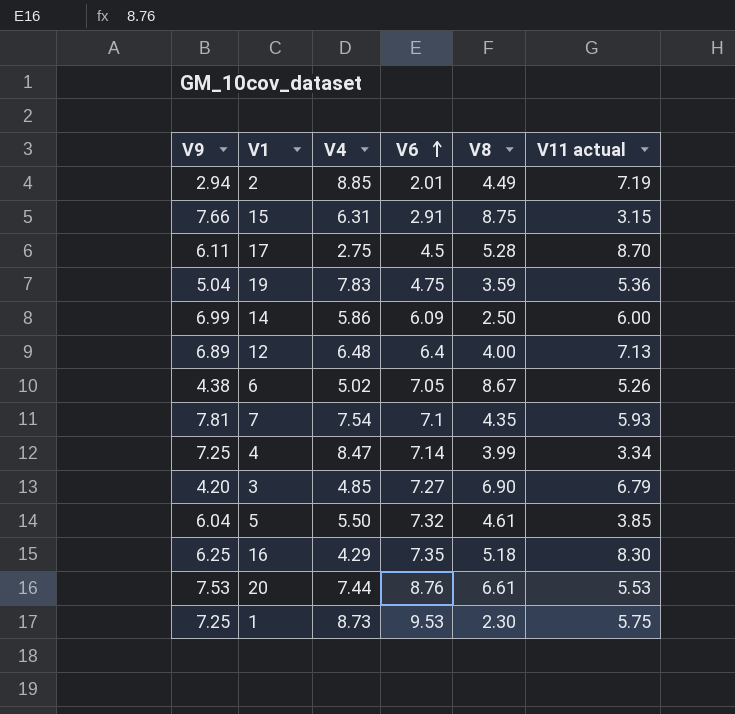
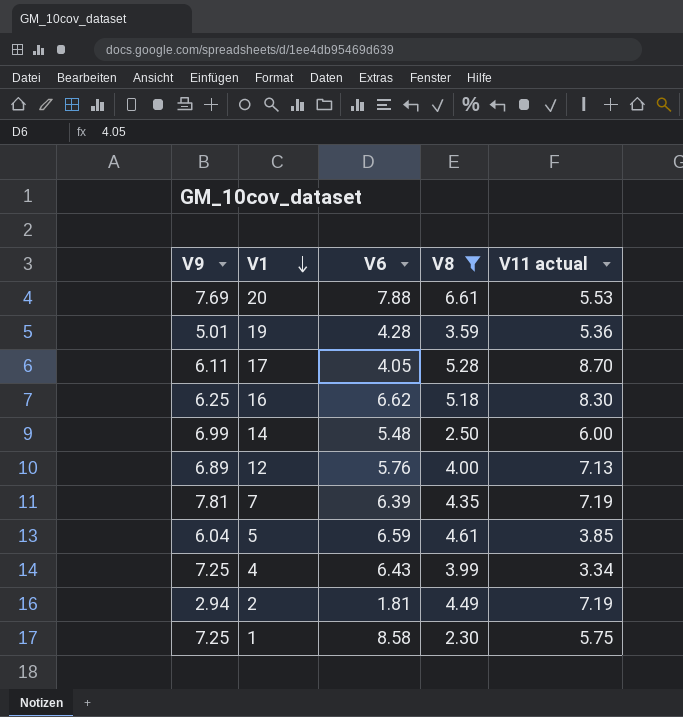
filter: none -> V8 <= 6.61
row order: V6 ascending -> V1 descending
column V4 | position: 3 -> none
20 | V9: 7.53 -> 7.69
20 | V6: 8.76 -> 7.88
19 | V9: 5.04 -> 5.01
19 | V6: 4.75 -> 4.28
17 | V6: 4.5 -> 4.05
16 | V6: 7.35 -> 6.62
14 | V6: 6.09 -> 5.48
12 | V6: 6.4 -> 5.76
7 | V6: 7.1 -> 6.39
7 | V11 actual: 5.93 -> 7.19
5 | V6: 7.32 -> 6.59
4 | V6: 7.14 -> 6.43
2 | V6: 2.01 -> 1.81
1 | V6: 9.53 -> 8.58

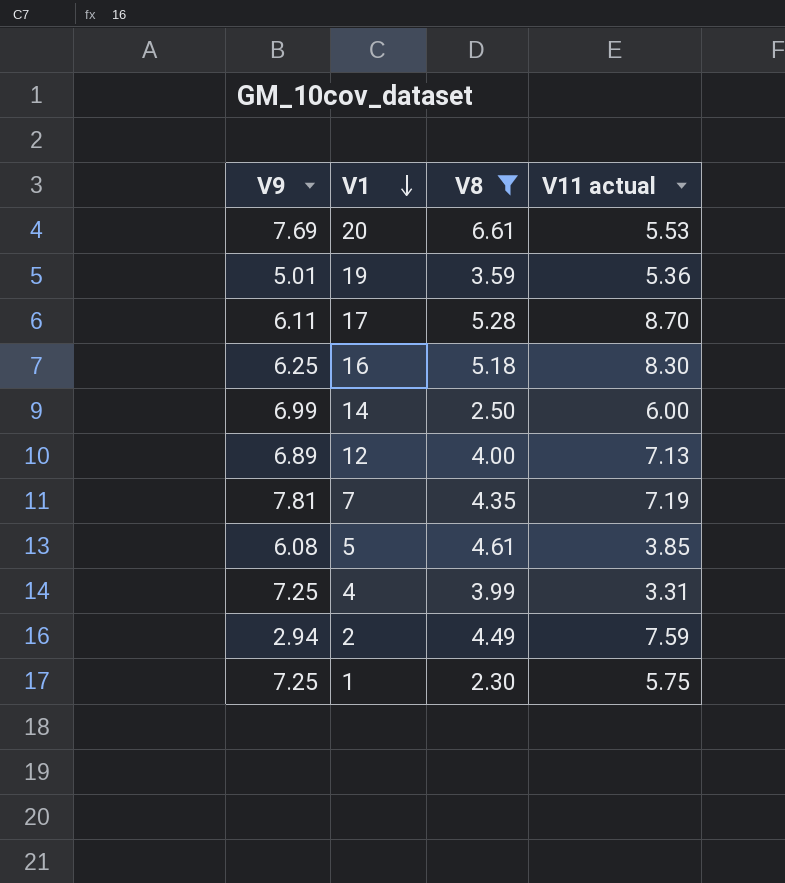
column V6 | position: 3 -> none
5 | V9: 6.04 -> 6.08
4 | V11 actual: 3.34 -> 3.31
2 | V11 actual: 7.19 -> 7.59

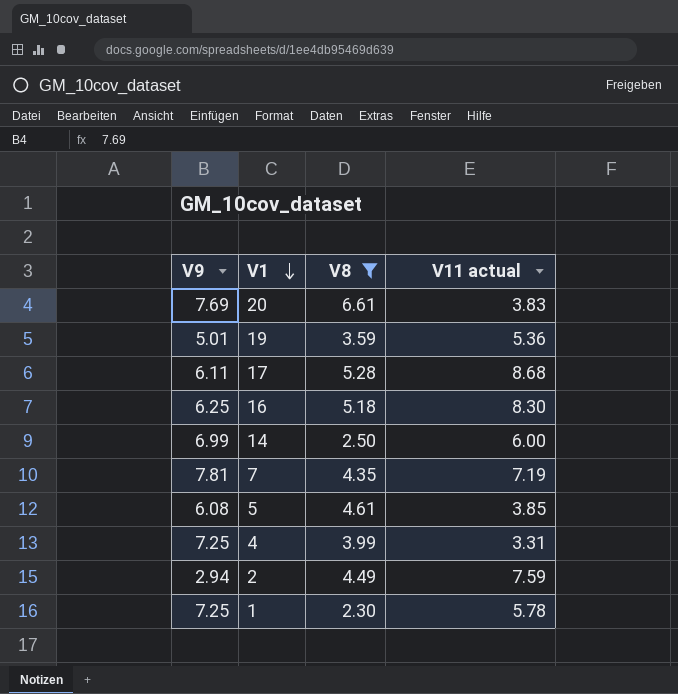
row 12: 6.89 | 4.00 | 7.13 -> none
20 | V11 actual: 5.53 -> 3.83
17 | V11 actual: 8.70 -> 8.68
1 | V11 actual: 5.75 -> 5.78

